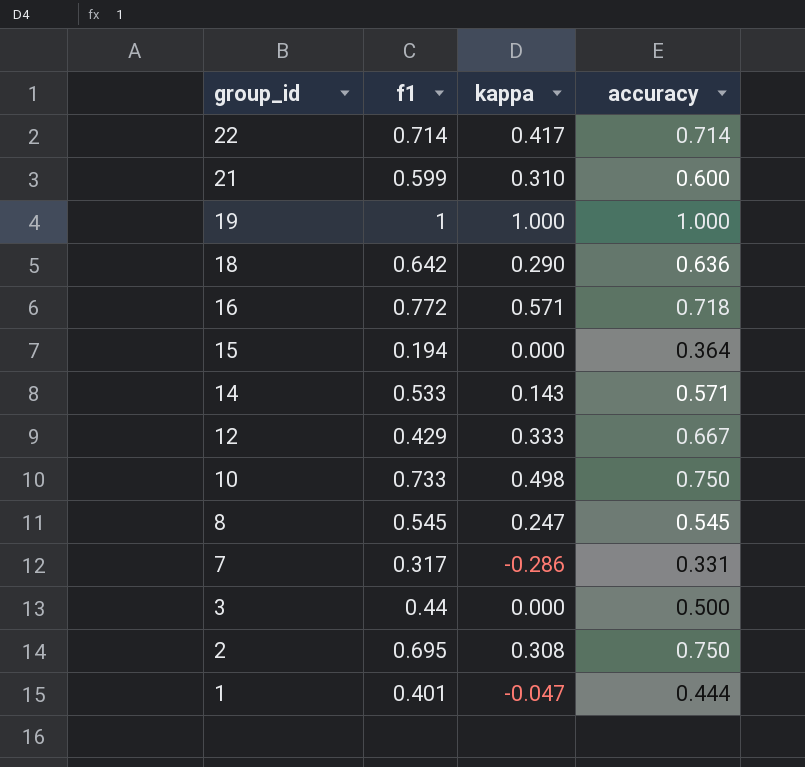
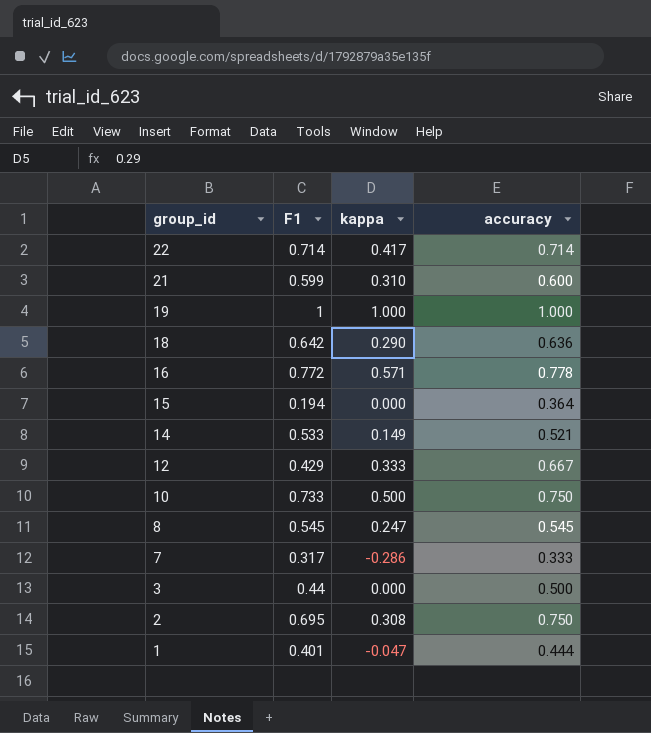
column name: f1 -> F1
16 | accuracy: 0.718 -> 0.778
14 | kappa: 0.143 -> 0.149
14 | accuracy: 0.571 -> 0.521
10 | kappa: 0.498 -> 0.500
7 | accuracy: 0.331 -> 0.333

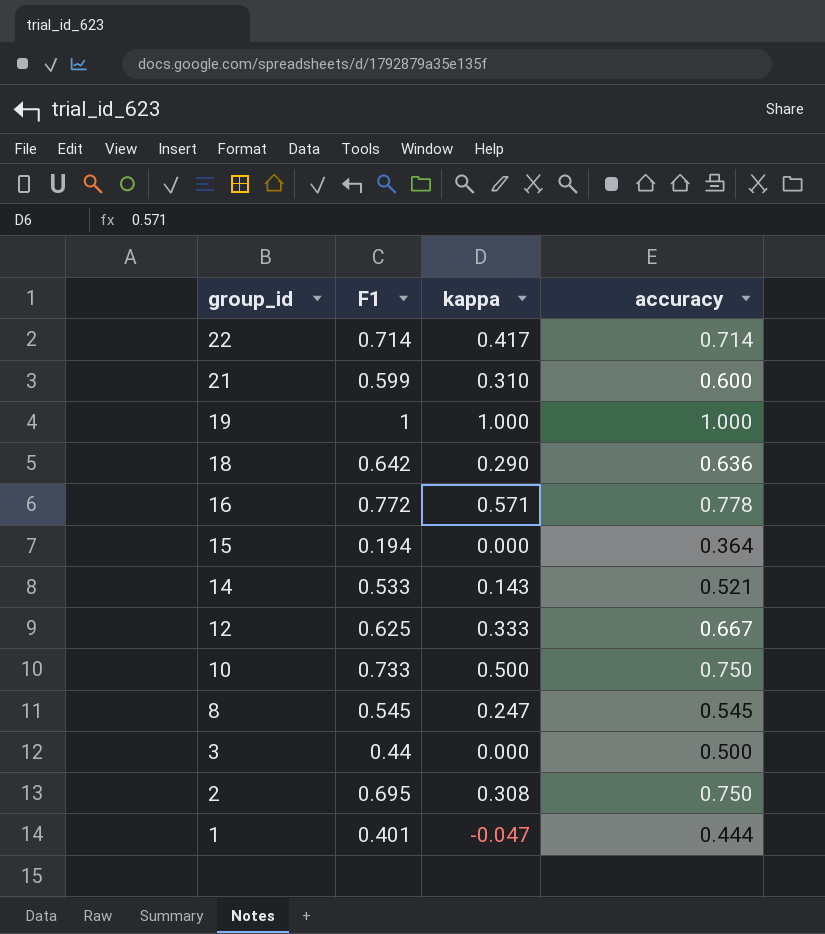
row 7: 0.317 | -0.286 | 0.333 -> none
14 | kappa: 0.149 -> 0.143
12 | F1: 0.429 -> 0.625

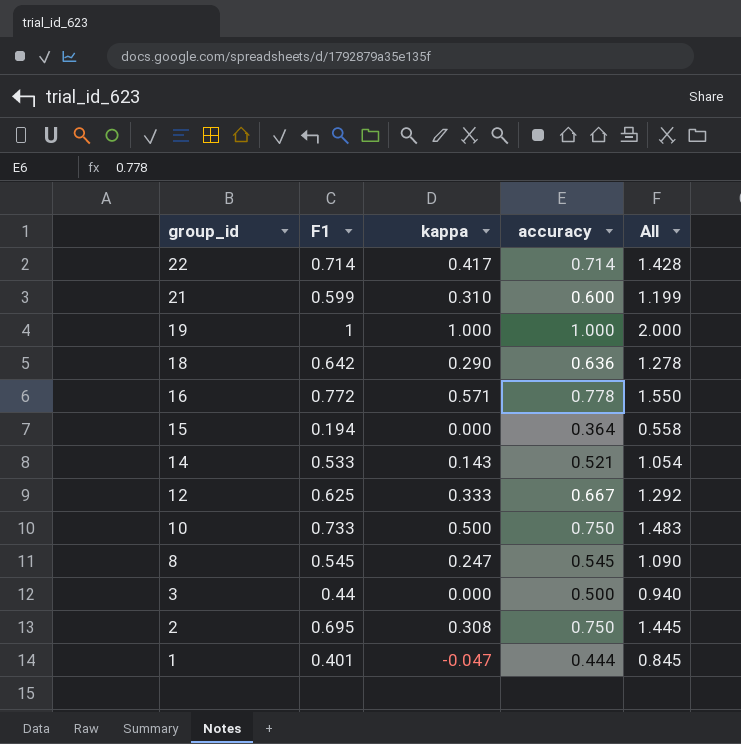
column All | formula: none -> [F1] + [accuracy]

